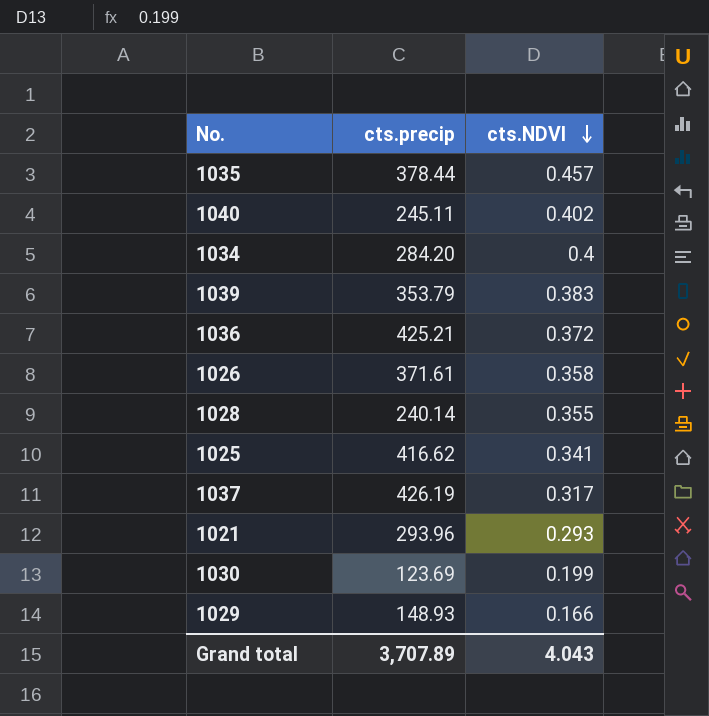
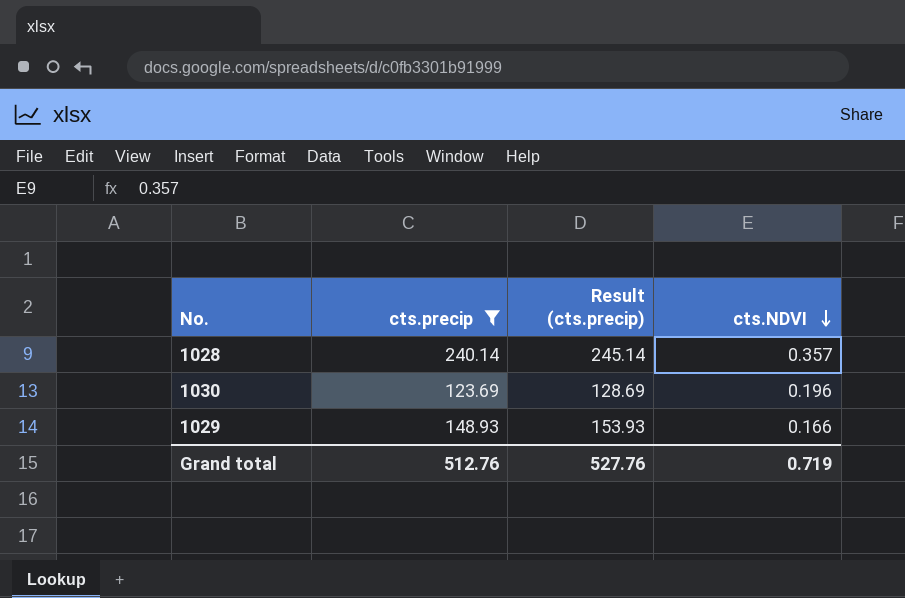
filter: none -> cts.precip <= 240.14
column Result (cts.precip) | formula: none -> [cts.precip] + 5
1028 | cts.NDVI: 0.355 -> 0.357
1030 | cts.NDVI: 0.199 -> 0.196
Grand total | cts.precip: 3,707.89 -> 512.76
Grand total | cts.NDVI: 4.043 -> 0.719

